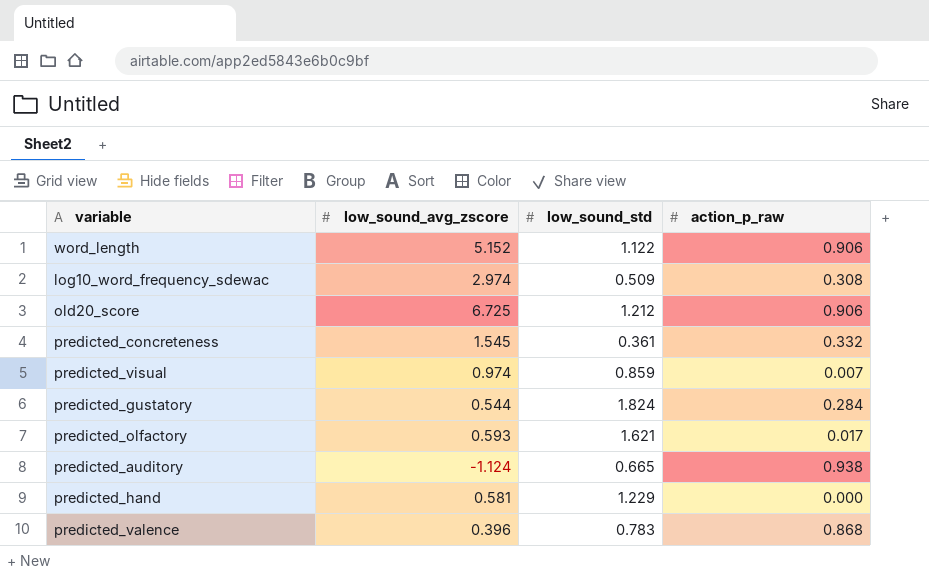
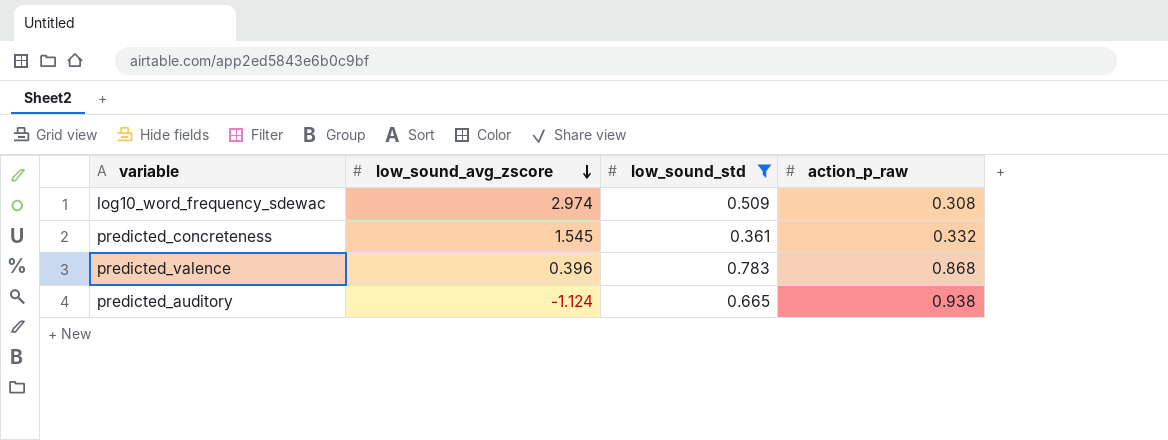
filter: none -> low_sound_std <= 0.783
row order: none -> low_sound_avg_zscore descending

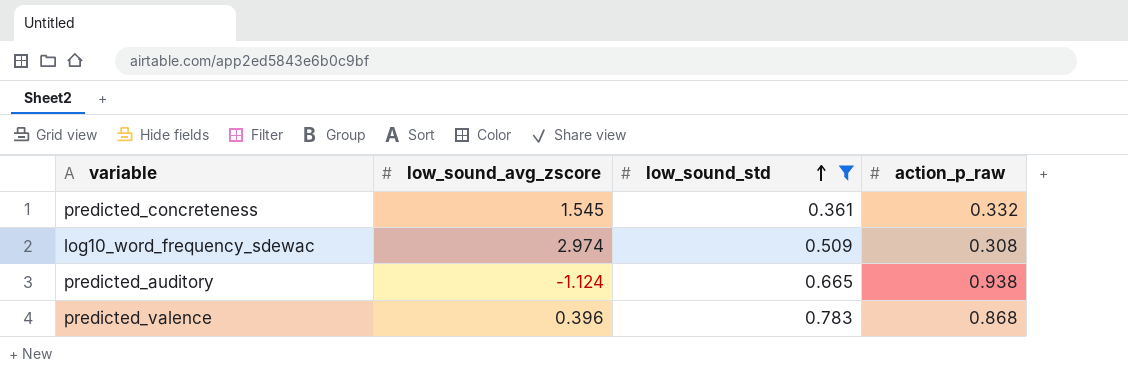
row order: low_sound_avg_zscore descending -> low_sound_std ascending

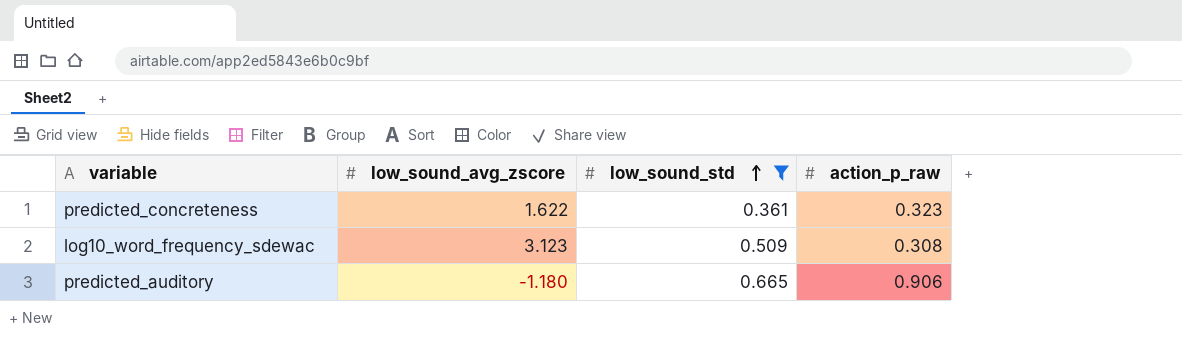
row predicted_valence: 0.396 | 0.783 | 0.868 -> none
predicted_concreteness | low_sound_avg_zscore: 1.545 -> 1.622
predicted_concreteness | action_p_raw: 0.332 -> 0.323
log10_word_frequency_sdewac | low_sound_avg_zscore: 2.974 -> 3.123
predicted_auditory | low_sound_avg_zscore: -1.124 -> -1.180
predicted_auditory | action_p_raw: 0.938 -> 0.906

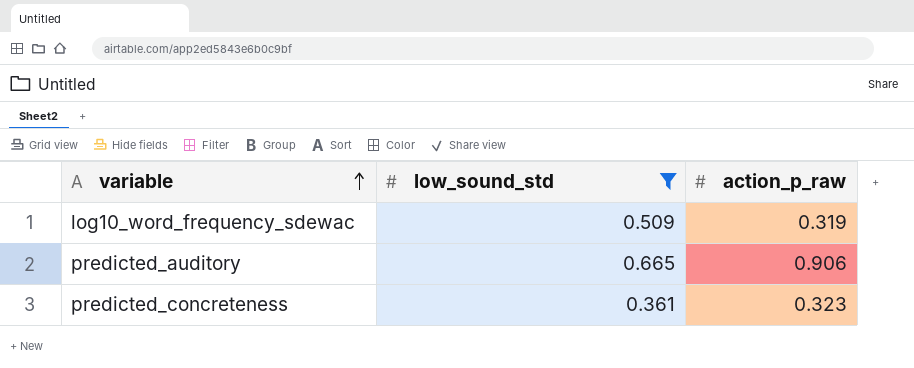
row order: low_sound_std ascending -> variable ascending
column low_sound_avg_zscore | position: 2 -> none
log10_word_frequency_sdewac | action_p_raw: 0.308 -> 0.319

